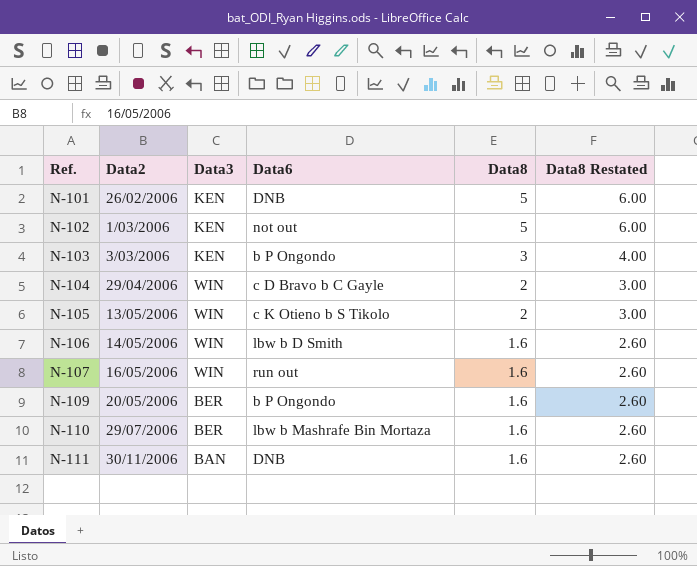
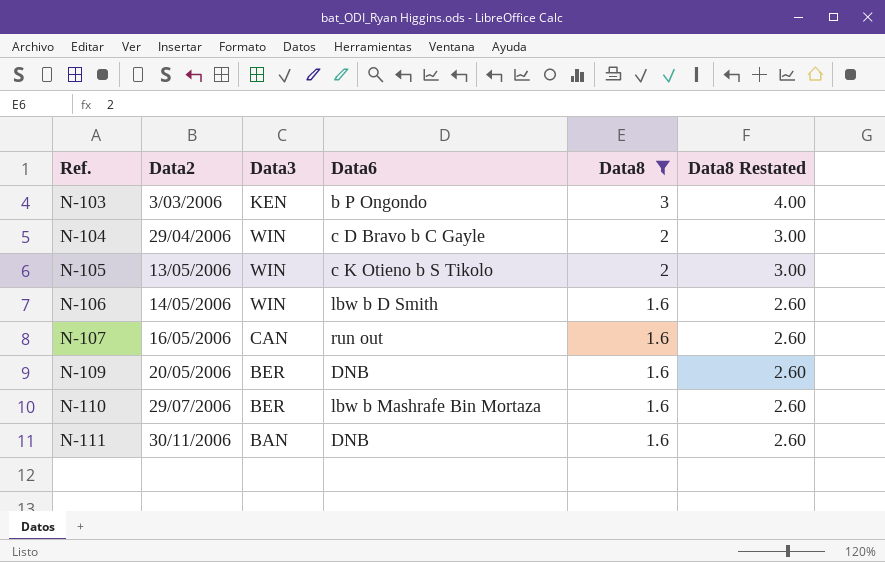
filter: none -> Data8 != 5
N-107 | Data3: WIN -> CAN
N-109 | Data6: b P Ongondo -> DNB

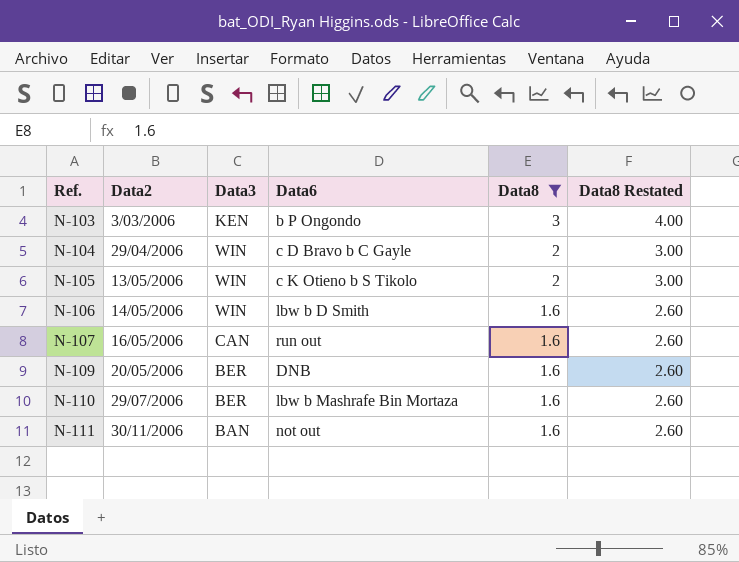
N-111 | Data6: DNB -> not out

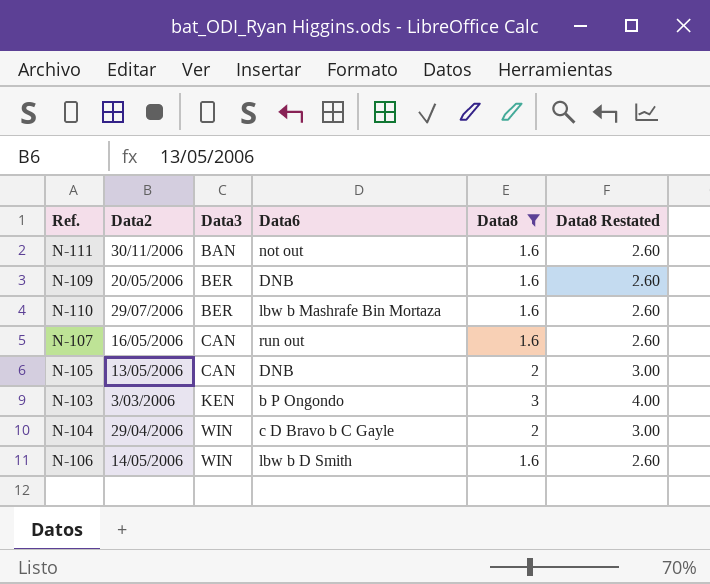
row order: Ref. ascending -> Data3 ascending
N-105 | Data3: WIN -> CAN
N-105 | Data6: c K Otieno b S Tikolo -> DNB

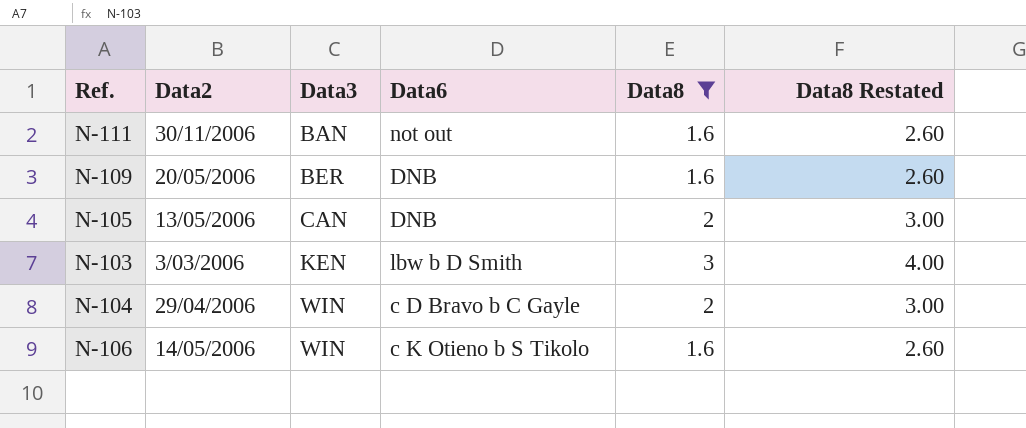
row N-110: 29/07/2006 | BER | lbw b Mashrafe Bin Mortaza | 1.6 | 2.60 -> none
row N-107: 16/05/2006 | CAN | run out | 1.6 | 2.60 -> none
N-103 | Data6: b P Ongondo -> lbw b D Smith
N-106 | Data6: lbw b D Smith -> c K Otieno b S Tikolo

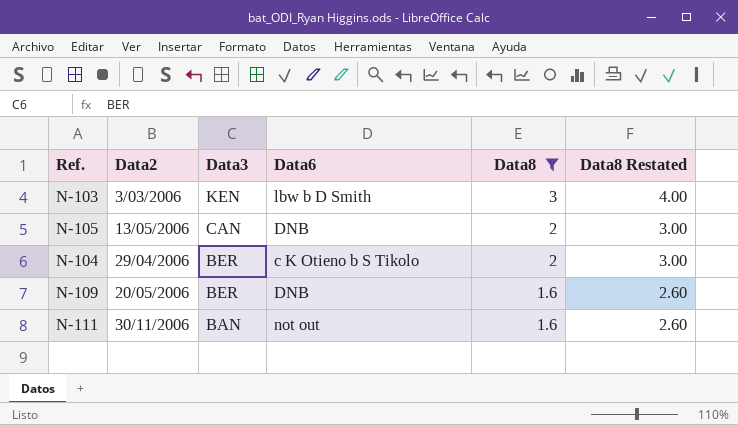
row order: Data3 ascending -> Data3 descending
row N-106: 14/05/2006 | WIN | c K Otieno b S Tikolo | 1.6 | 2.60 -> none
N-104 | Data3: WIN -> BER
N-104 | Data6: c D Bravo b C Gayle -> c K Otieno b S Tikolo

